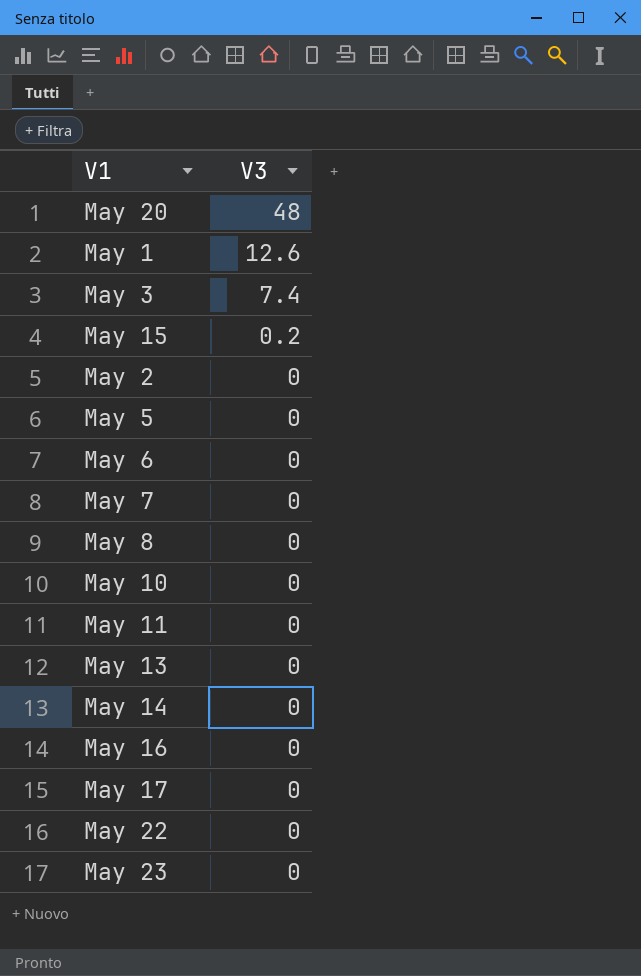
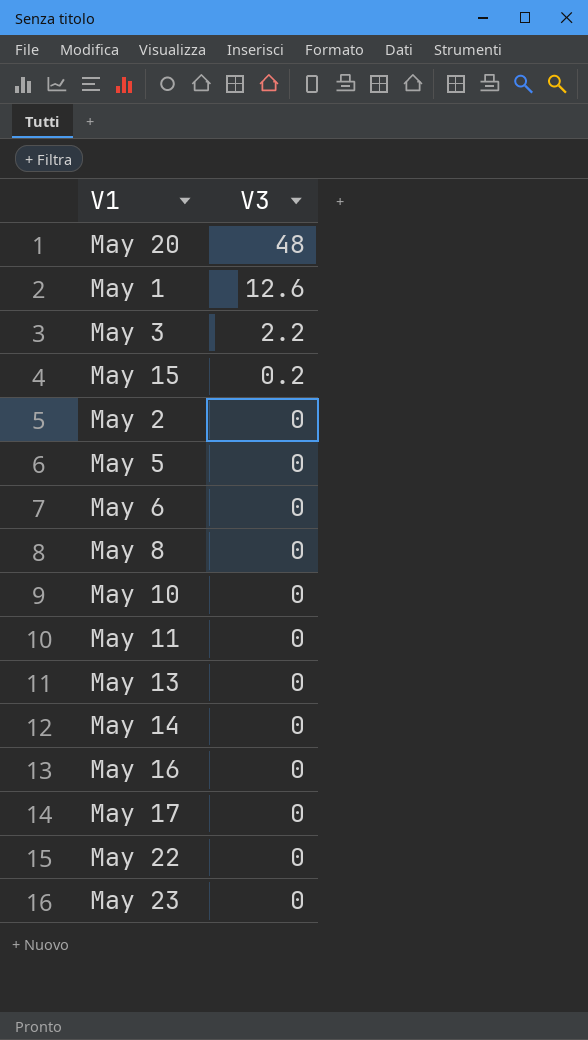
row May 7: 0 -> none
May 3 | V3: 7.4 -> 2.2

